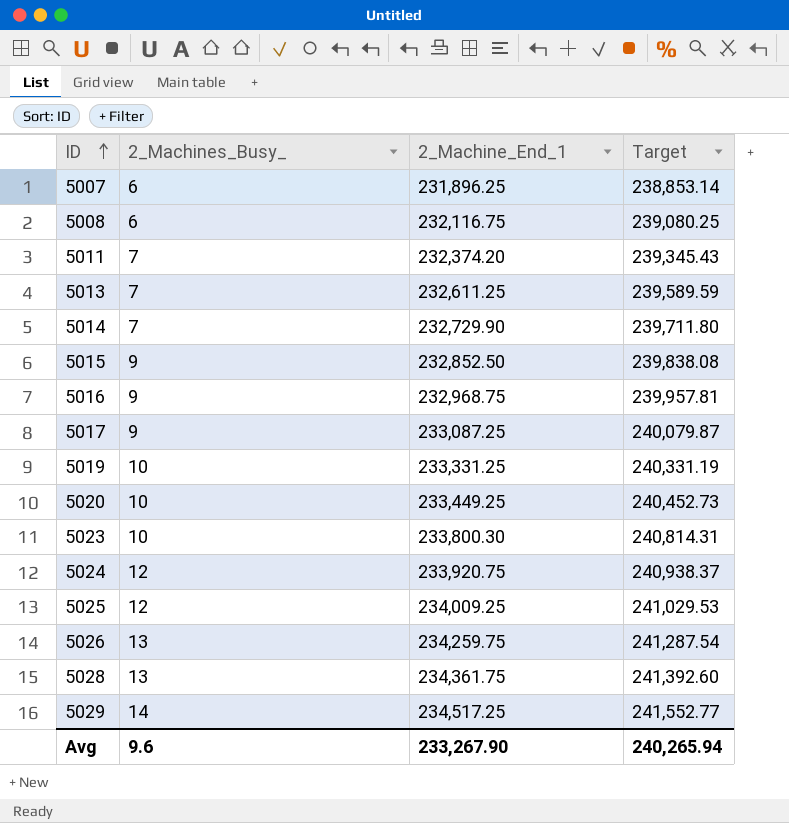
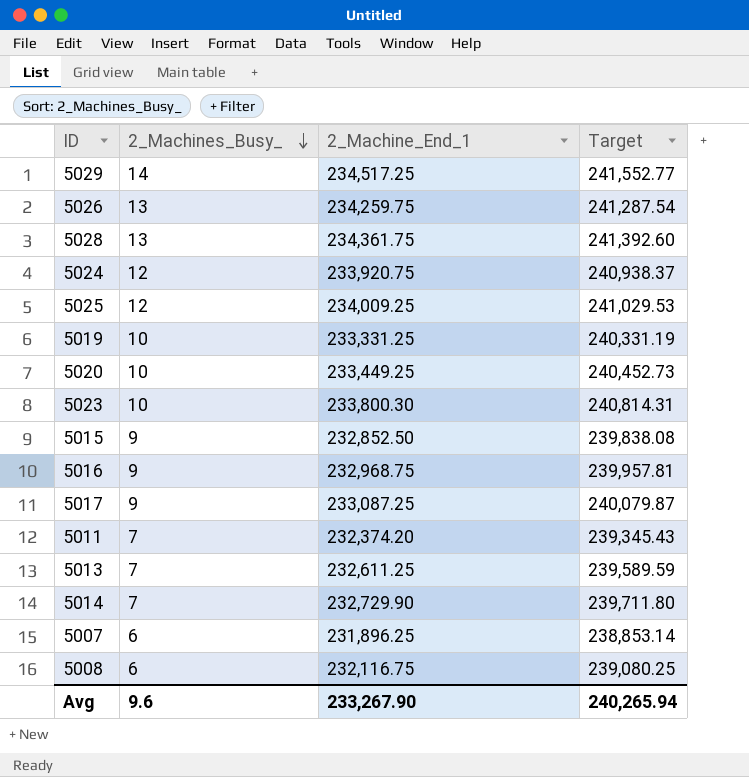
row order: ID ascending -> 2_Machines_Busy_ descending

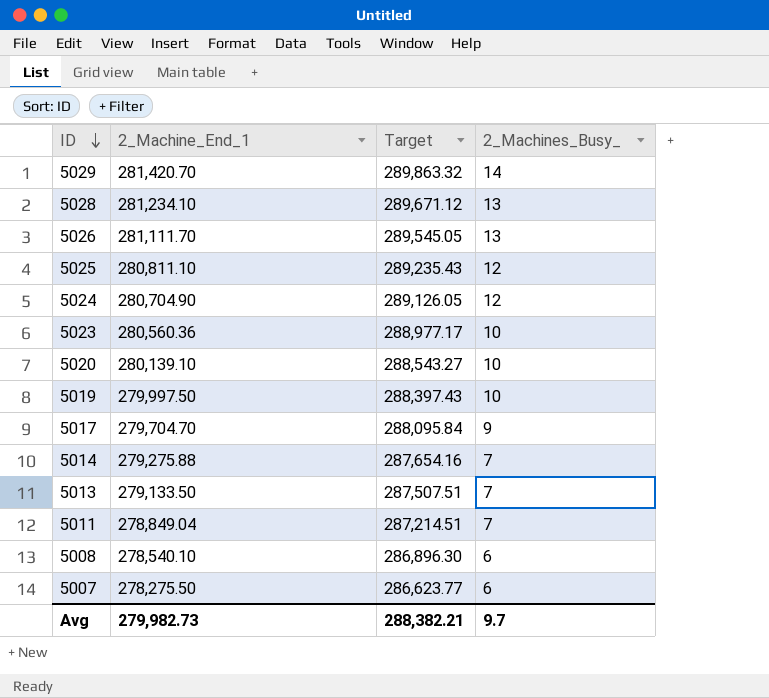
row order: 2_Machines_Busy_ descending -> ID descending
column 2_Machines_Busy_ | position: 2 -> 4
row 5015: 9 | 232,852.50 | 239,838.08 -> none
row 5016: 9 | 232,968.75 | 239,957.81 -> none
5029 | 2_Machine_End_1: 234,517.25 -> 281,420.70
5029 | Target: 241,552.77 -> 289,863.32
5028 | 2_Machine_End_1: 234,361.75 -> 281,234.10
5028 | Target: 241,392.60 -> 289,671.12
5026 | 2_Machine_End_1: 234,259.75 -> 281,111.70
5026 | Target: 241,287.54 -> 289,545.05
5025 | 2_Machine_End_1: 234,009.25 -> 280,811.10
5025 | Target: 241,029.53 -> 289,235.43
5024 | 2_Machine_End_1: 233,920.75 -> 280,704.90
5024 | Target: 240,938.37 -> 289,126.05
5023 | 2_Machine_End_1: 233,800.30 -> 280,560.36
5023 | Target: 240,814.31 -> 288,977.17
5020 | 2_Machine_End_1: 233,449.25 -> 280,139.10
5020 | Target: 240,452.73 -> 288,543.27
5019 | 2_Machine_End_1: 233,331.25 -> 279,997.50
5019 | Target: 240,331.19 -> 288,397.43
5017 | 2_Machine_End_1: 233,087.25 -> 279,704.70
5017 | Target: 240,079.87 -> 288,095.84
5014 | 2_Machine_End_1: 232,729.90 -> 279,275.88
5014 | Target: 239,711.80 -> 287,654.16
5013 | 2_Machine_End_1: 232,611.25 -> 279,133.50
5013 | Target: 239,589.59 -> 287,507.51
5011 | 2_Machine_End_1: 232,374.20 -> 278,849.04
5011 | Target: 239,345.43 -> 287,214.51
5008 | 2_Machine_End_1: 232,116.75 -> 278,540.10
5008 | Target: 239,080.25 -> 286,896.30
5007 | 2_Machine_End_1: 231,896.25 -> 278,275.50
5007 | Target: 238,853.14 -> 286,623.77
Avg | 2_Machine_End_1: 233,267.90 -> 279,982.73
Avg | Target: 240,265.94 -> 288,382.21
Avg | 2_Machines_Busy_: 9.6 -> 9.7

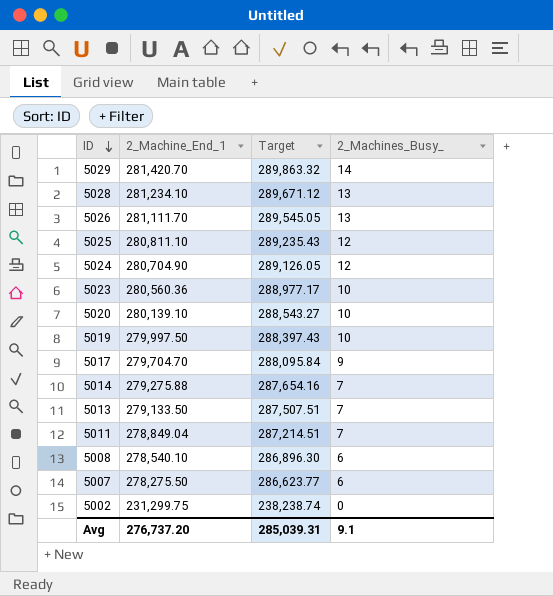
row 5002: none -> 231,299.75 | 238,238.74 | 0
Avg | 2_Machine_End_1: 279,982.73 -> 276,737.20
Avg | Target: 288,382.21 -> 285,039.31
Avg | 2_Machines_Busy_: 9.7 -> 9.1

